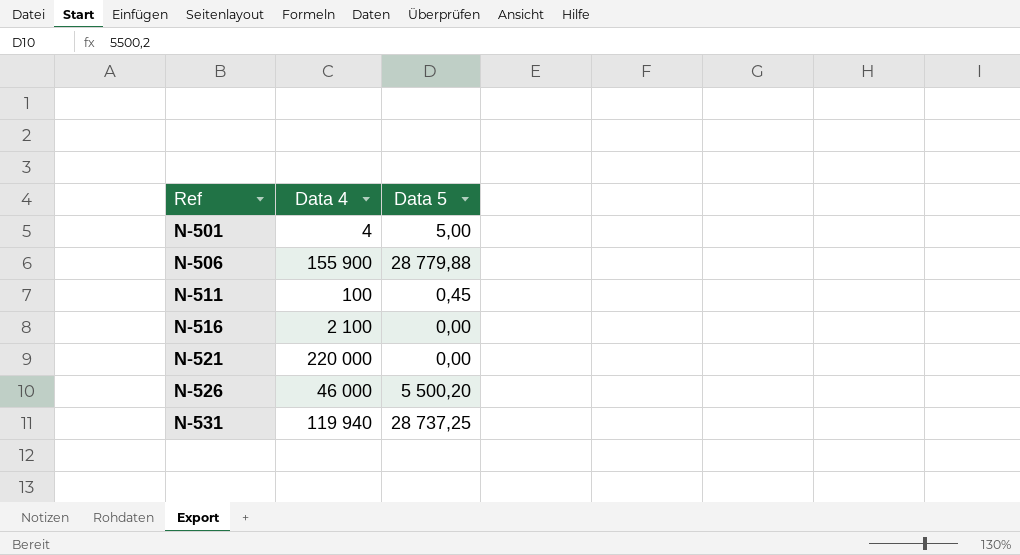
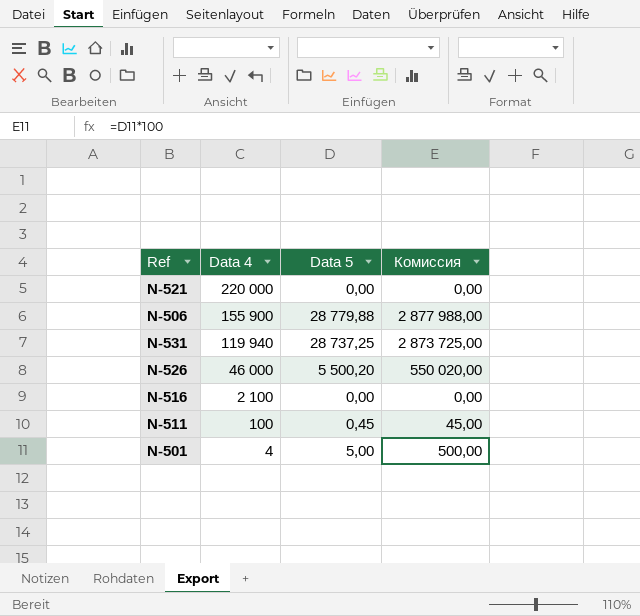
row order: Ref ascending -> Data 4 descending
column Комиссия | formula: none -> [Data 5] * 100

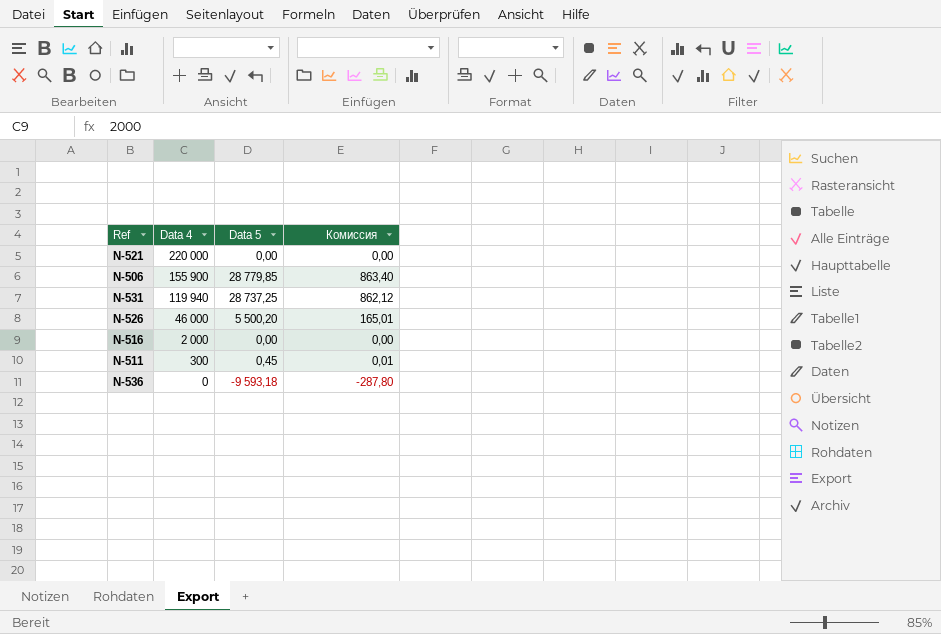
column Комиссия | formula: [Data 5] * 100 -> [Data 5] * 0,03
row N-501: 4 | 5,00 | 500,00 -> none
N-506 | Data 5: 28 779,88 -> 28 779,85
N-516 | Data 4: 2 100 -> 2 000
N-511 | Data 4: 100 -> 300
row N-536: none -> 0 | -9 593,18 | -287,80

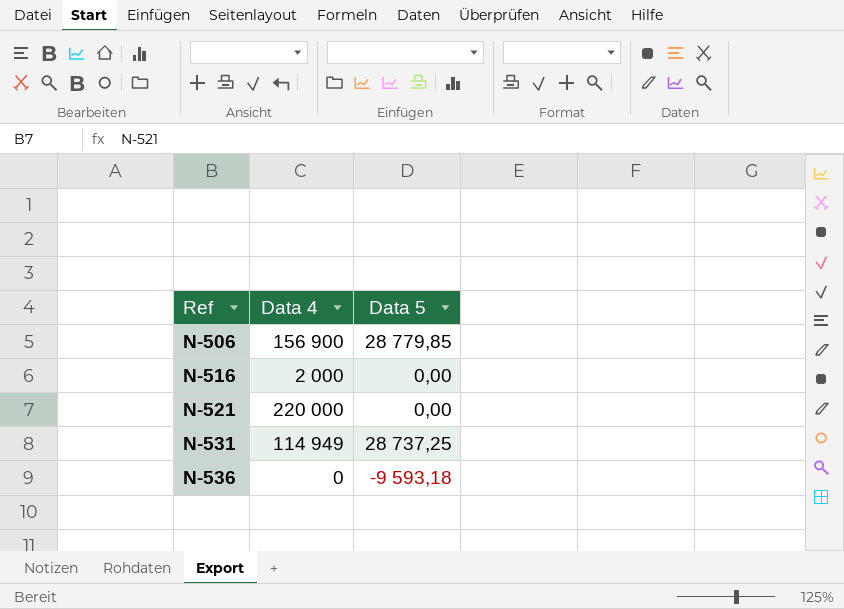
row order: Data 4 descending -> Ref ascending
column Комиссия | formula: [Data 5] * 0,03 -> none
row N-526: 46 000 | 5 500,20 | 165,01 -> none
row N-511: 300 | 0,45 | 0,01 -> none
N-506 | Data 4: 155 900 -> 156 900
N-531 | Data 4: 119 940 -> 114 949

